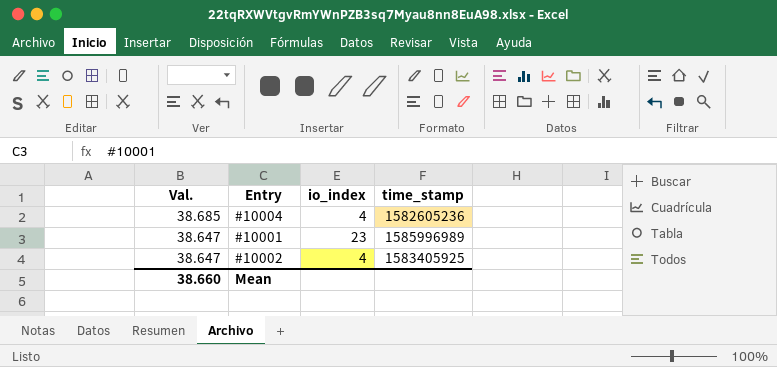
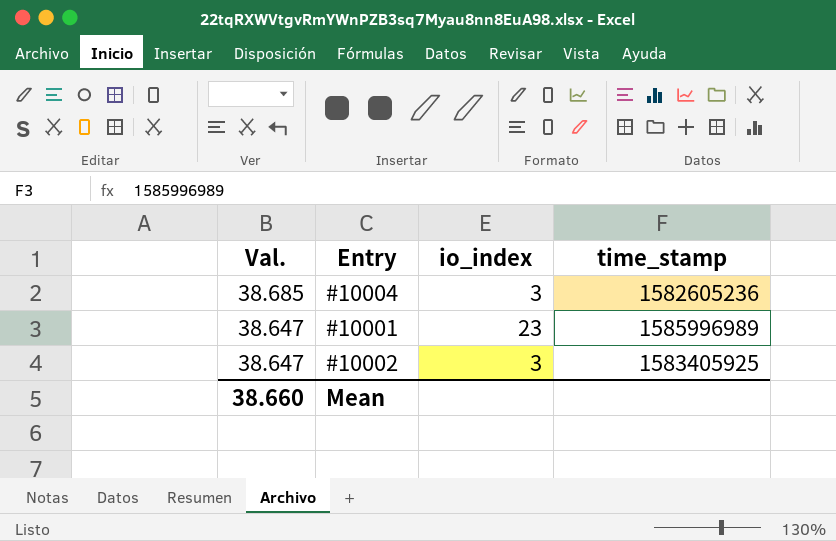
#10004 | io_index: 4 -> 3
#10002 | io_index: 4 -> 3

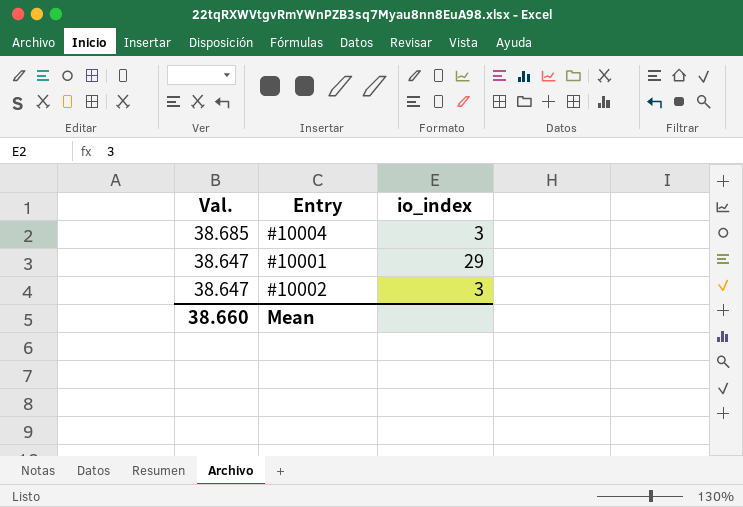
column time_stamp | position: 4 -> none
#10001 | io_index: 23 -> 29

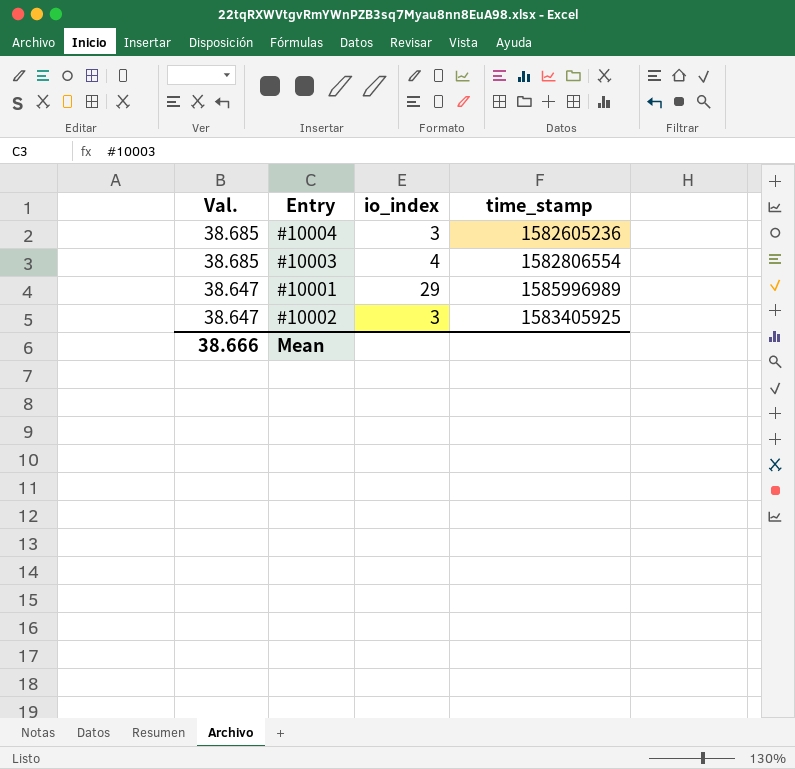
column time_stamp | position: none -> 4
row #10003: none -> 38.685 | 4 | 1582806554
Mean | Val.: 38.660 -> 38.666

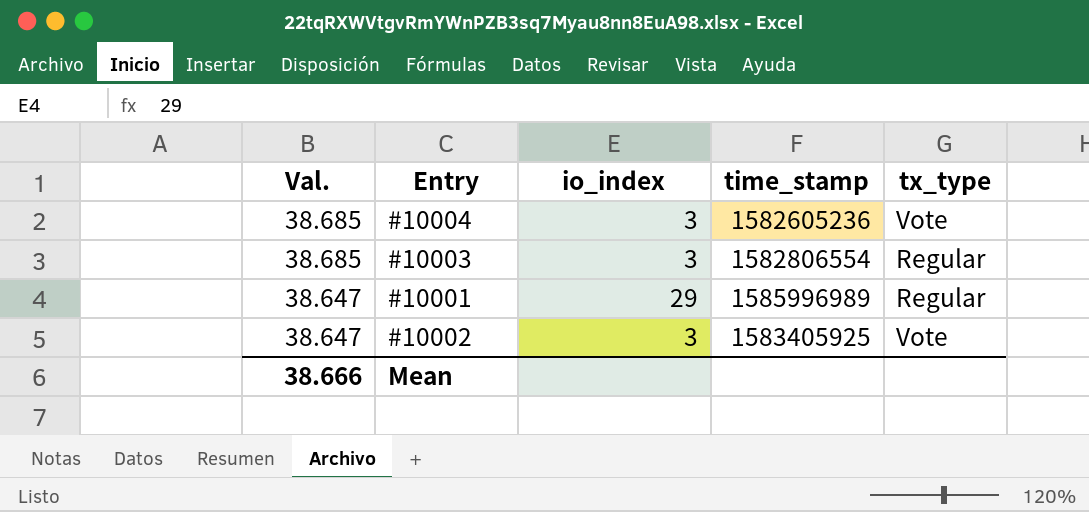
column tx_type | position: none -> 5
#10003 | io_index: 4 -> 3

